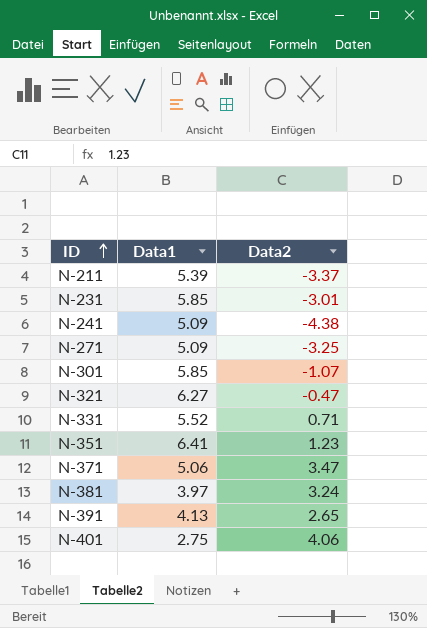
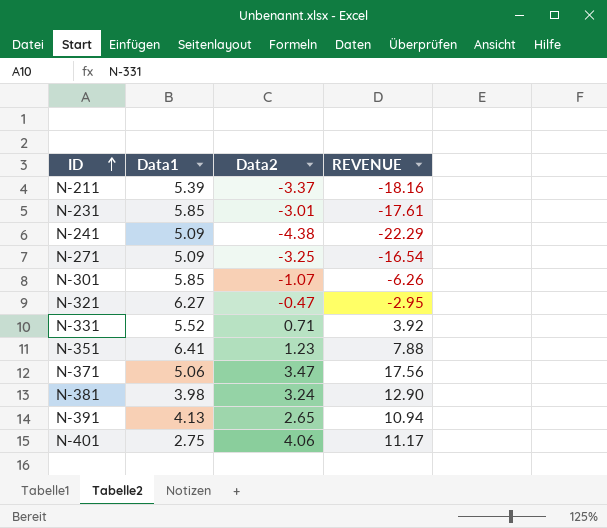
column REVENUE | formula: none -> [Data1] * [Data2]
N-381 | Data1: 3.97 -> 3.98

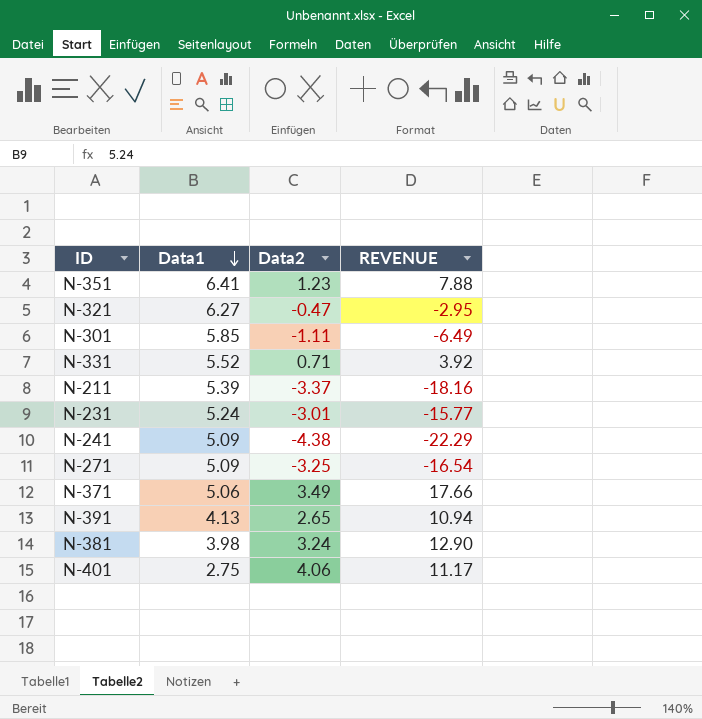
row order: ID ascending -> Data1 descending
N-301 | Data2: -1.07 -> -1.11
N-301 | REVENUE: -6.26 -> -6.49
N-231 | Data1: 5.85 -> 5.24
N-231 | REVENUE: -17.61 -> -15.77
N-371 | Data2: 3.47 -> 3.49
N-371 | REVENUE: 17.56 -> 17.66

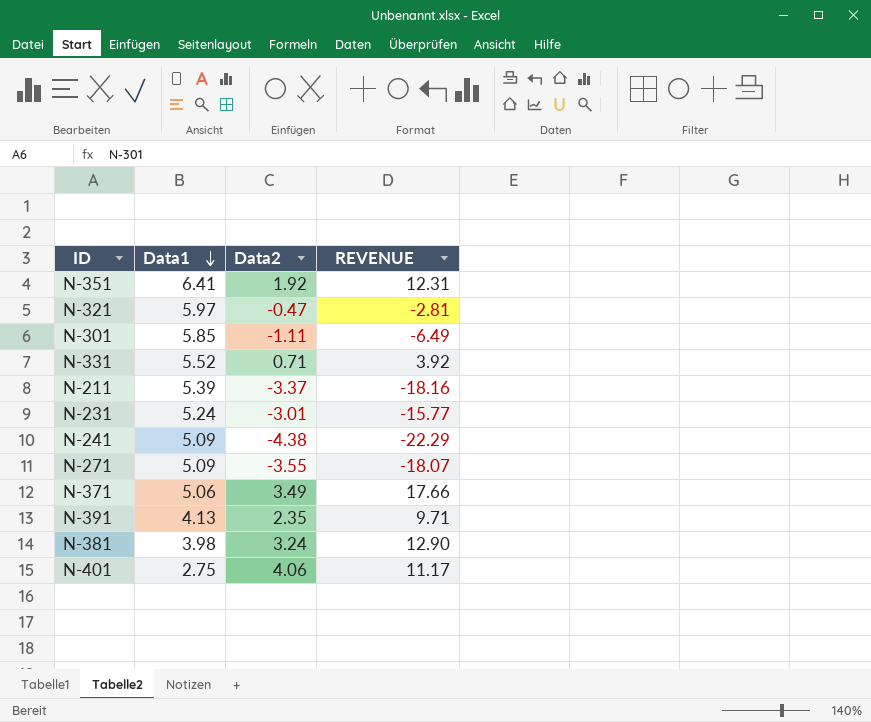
N-351 | Data2: 1.23 -> 1.92
N-351 | REVENUE: 7.88 -> 12.31
N-321 | Data1: 6.27 -> 5.97
N-321 | REVENUE: -2.95 -> -2.81
N-271 | Data2: -3.25 -> -3.55
N-271 | REVENUE: -16.54 -> -18.07
N-391 | Data2: 2.65 -> 2.35
N-391 | REVENUE: 10.94 -> 9.71

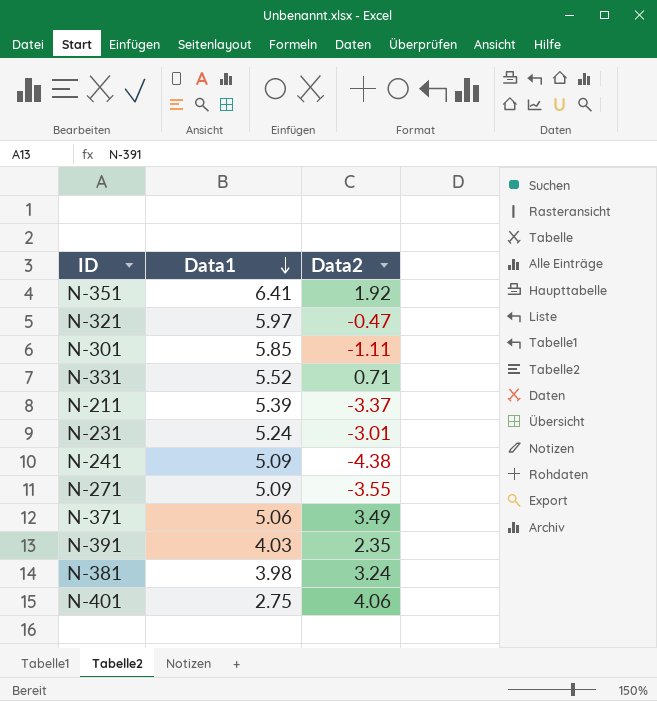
column REVENUE | formula: [Data1] * [Data2] -> none
N-391 | Data1: 4.13 -> 4.03

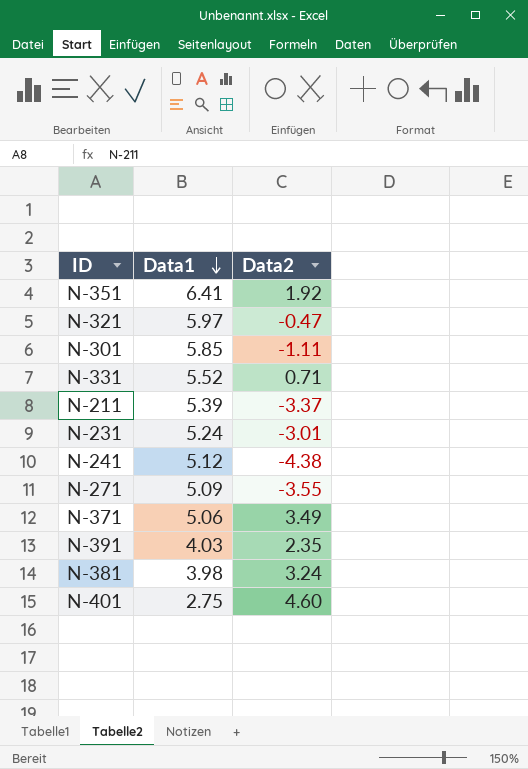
N-241 | Data1: 5.09 -> 5.12
N-401 | Data2: 4.06 -> 4.60

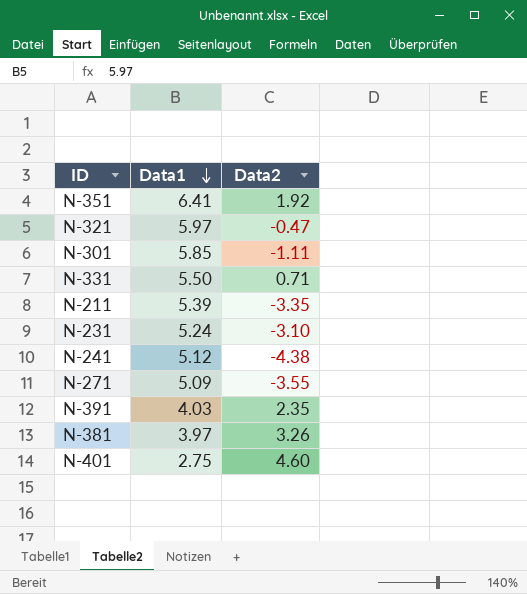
row N-371: 5.06 | 3.49 -> none
N-331 | Data1: 5.52 -> 5.50
N-211 | Data2: -3.37 -> -3.35
N-231 | Data2: -3.01 -> -3.10
N-381 | Data1: 3.98 -> 3.97
N-381 | Data2: 3.24 -> 3.26

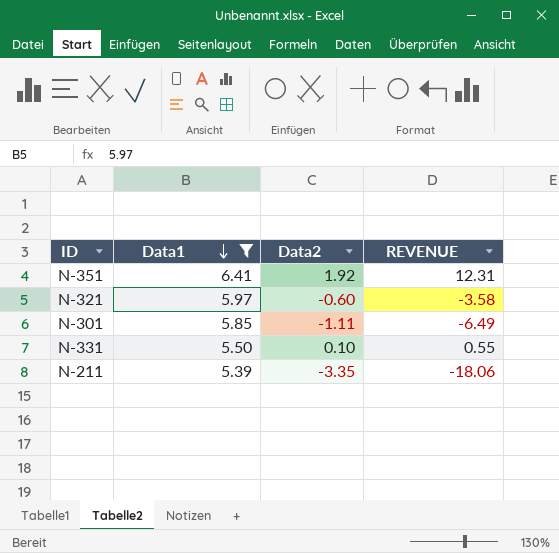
filter: none -> Data1 >= 5.39
column REVENUE | formula: none -> [Data1] * [Data2]
N-321 | Data2: -0.47 -> -0.60
N-331 | Data2: 0.71 -> 0.10

